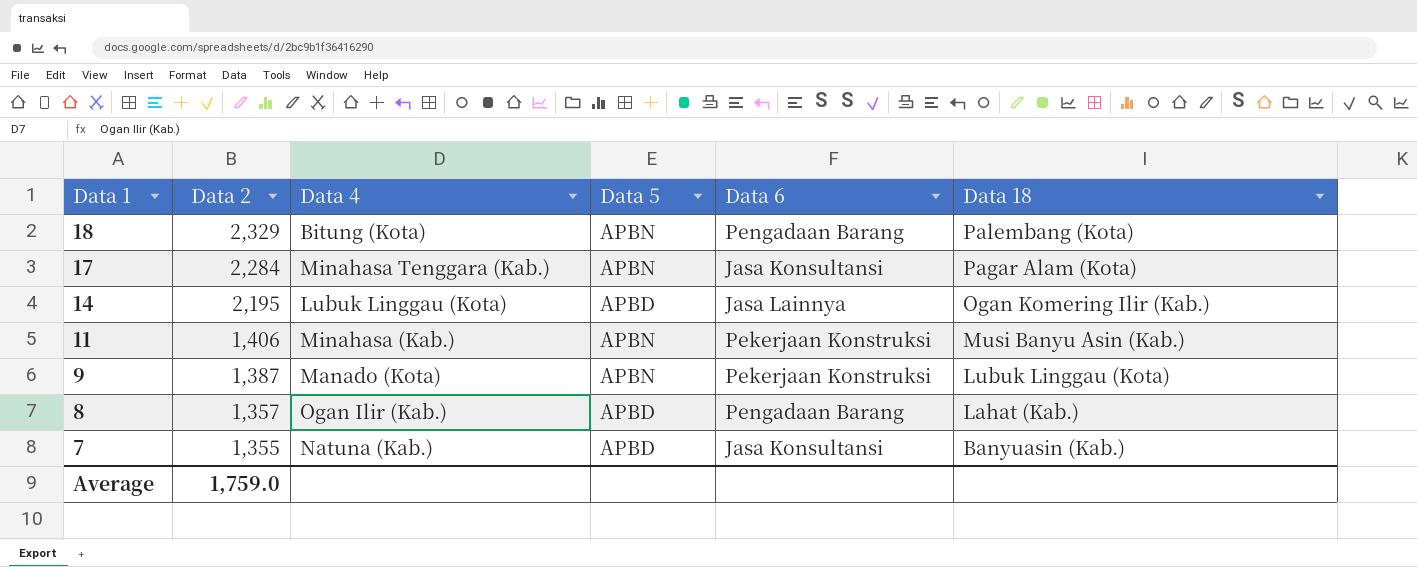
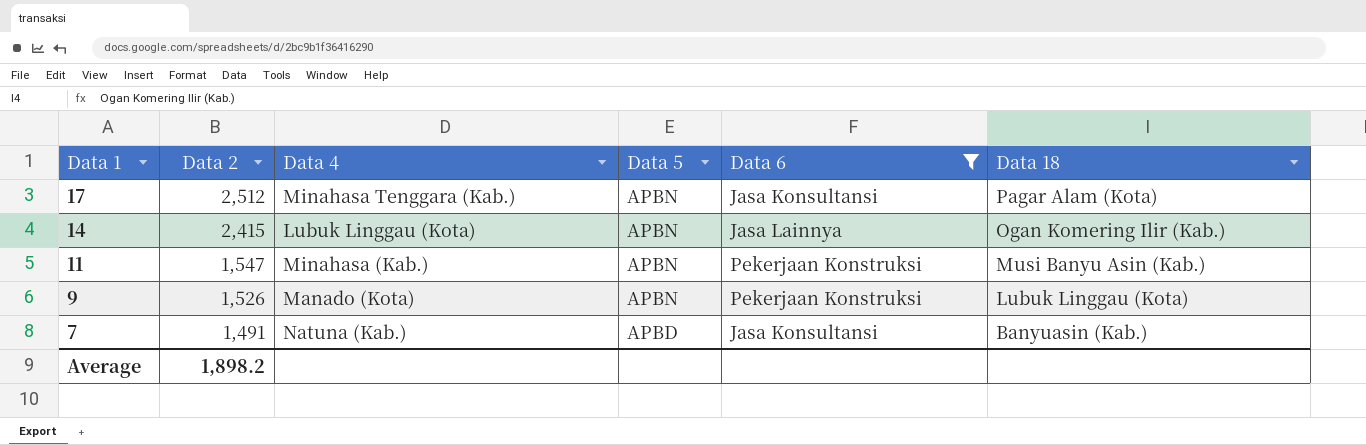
filter: none -> Data 6 != Pengadaan Barang
17 | Data 2: 2,284 -> 2,512
14 | Data 2: 2,195 -> 2,415
14 | Data 5: APBD -> APBN
11 | Data 2: 1,406 -> 1,547
9 | Data 2: 1,387 -> 1,526
7 | Data 2: 1,355 -> 1,491
Average | Data 2: 1,759.0 -> 1,898.2

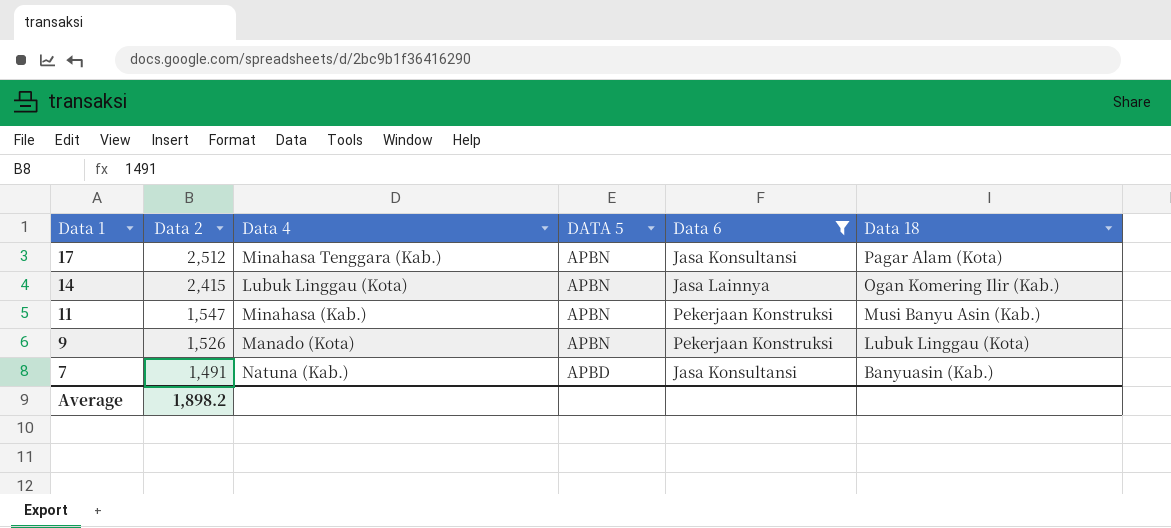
column name: Data 5 -> DATA 5

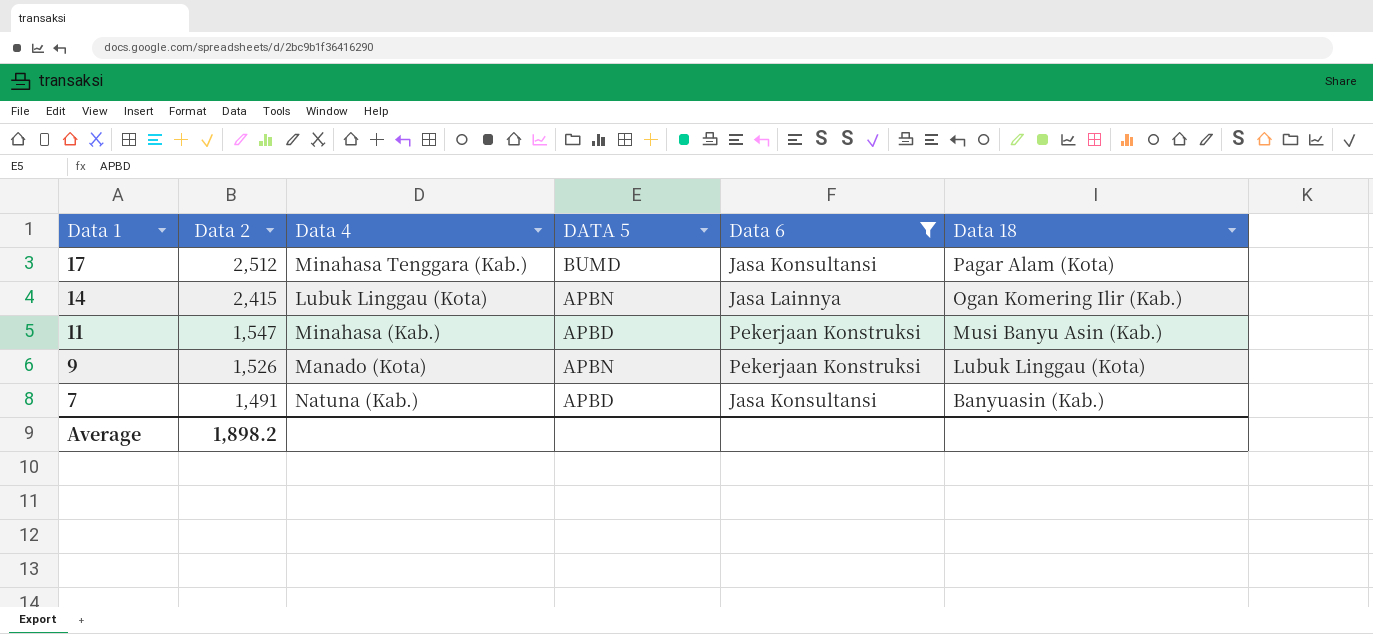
17 | DATA 5: APBN -> BUMD
11 | DATA 5: APBN -> APBD

